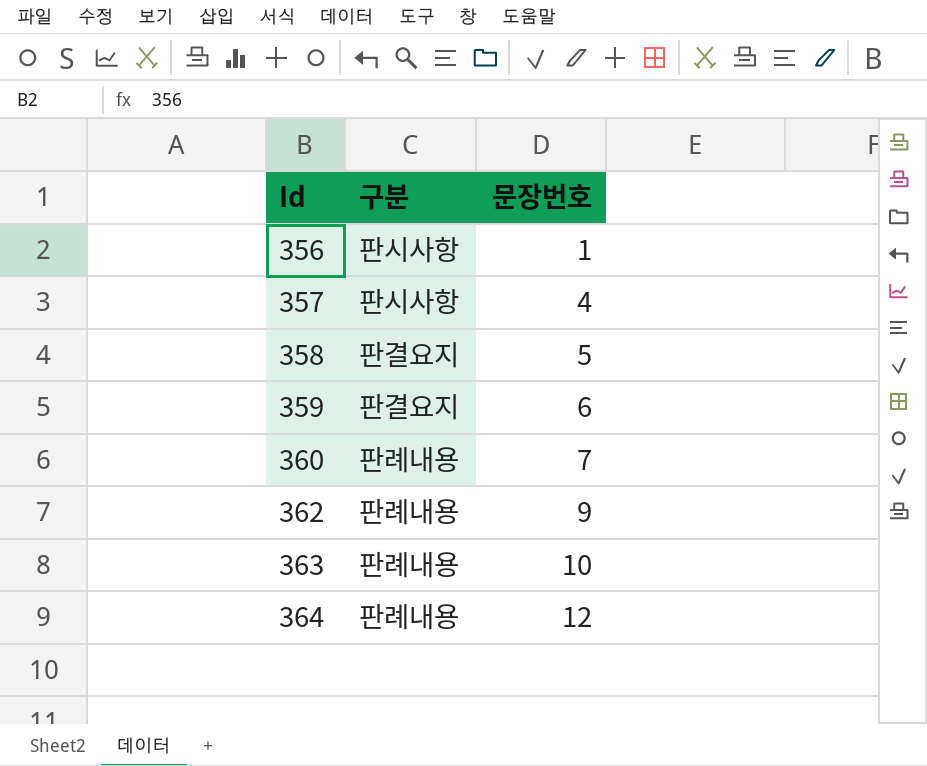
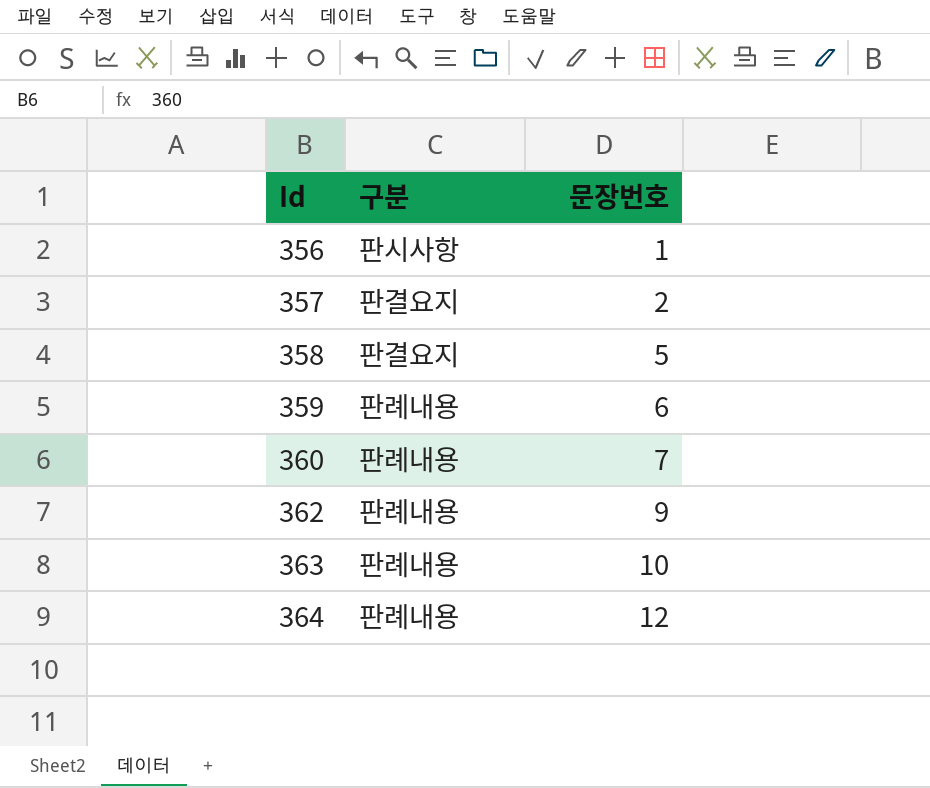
357 | 구분: 판시사항 -> 판결요지
357 | 문장번호: 4 -> 2
359 | 구분: 판결요지 -> 판례내용

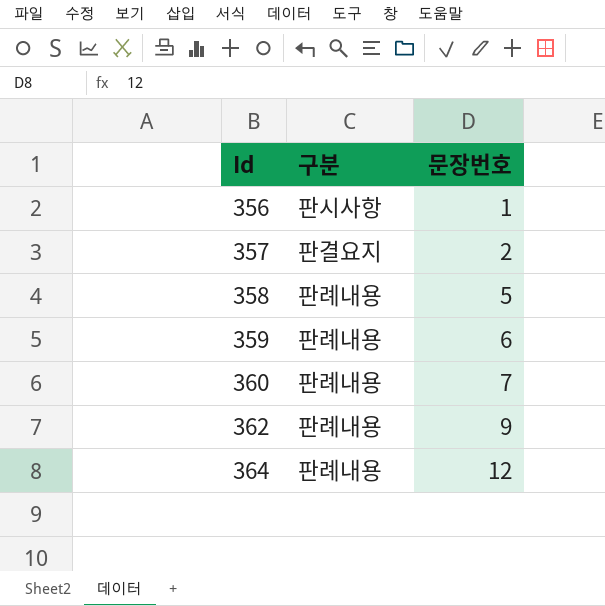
row 363: 판례내용 | 10 -> none
358 | 구분: 판결요지 -> 판례내용

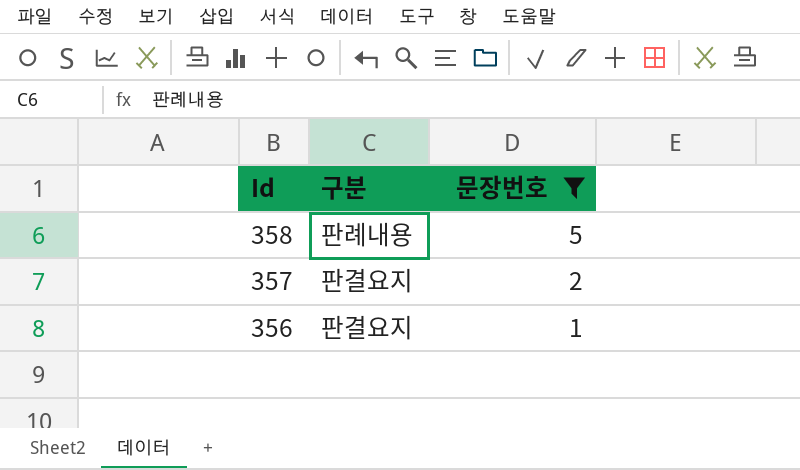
filter: none -> 문장번호 <= 5
row order: Id ascending -> Id descending
356 | 구분: 판시사항 -> 판결요지

